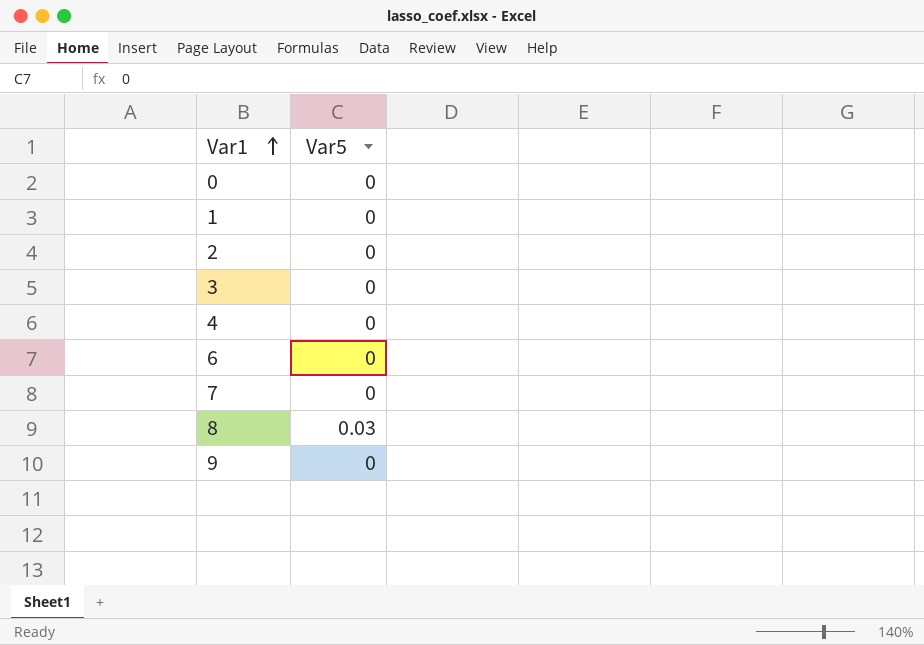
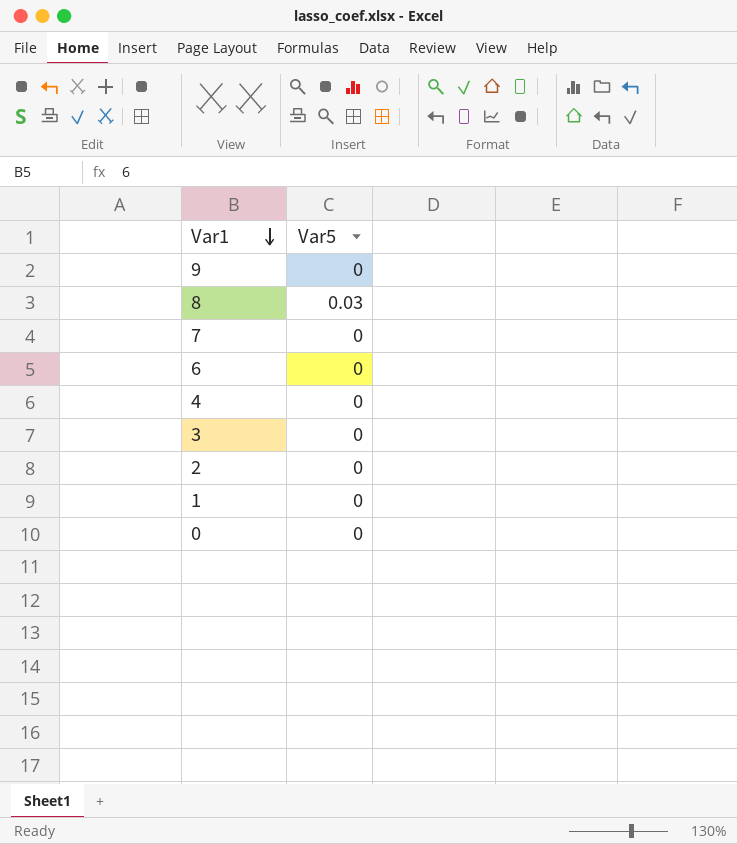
row order: Var1 ascending -> Var1 descending

